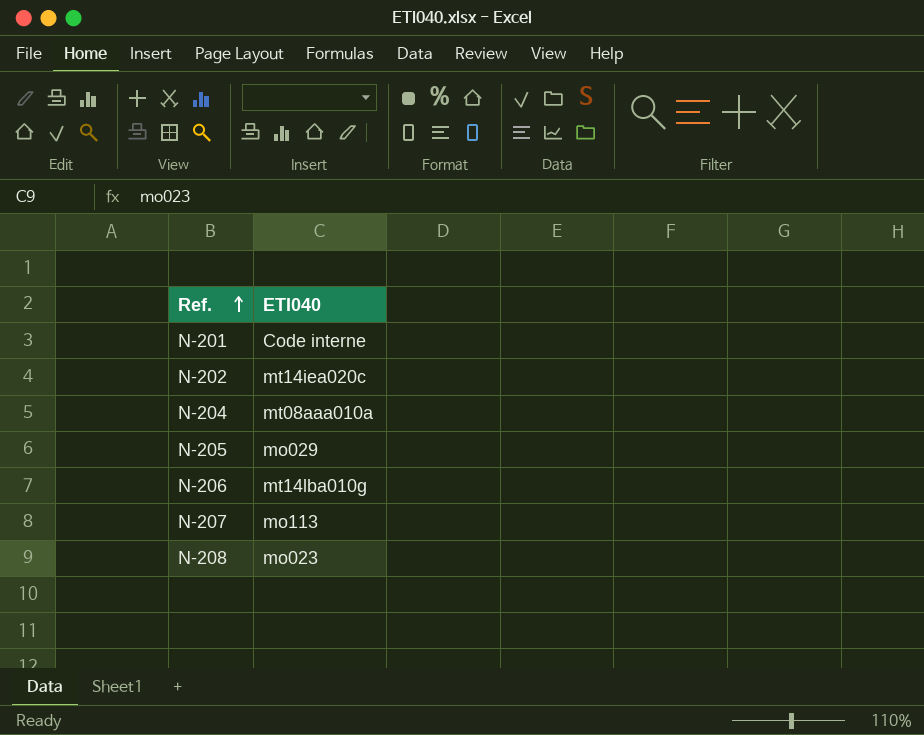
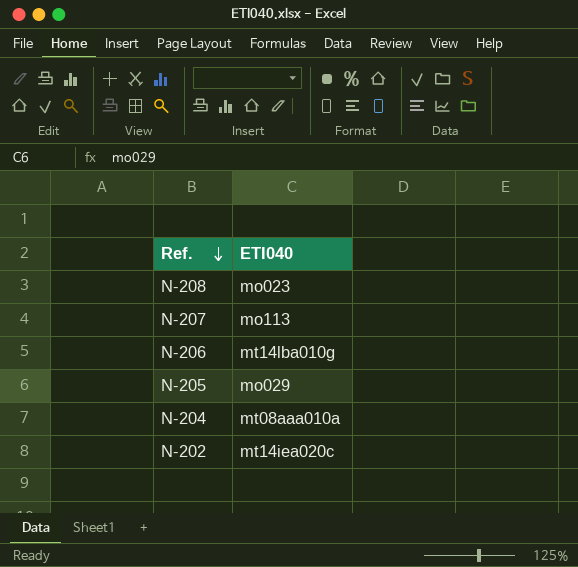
row order: Ref. ascending -> Ref. descending
row N-201: Code interne -> none

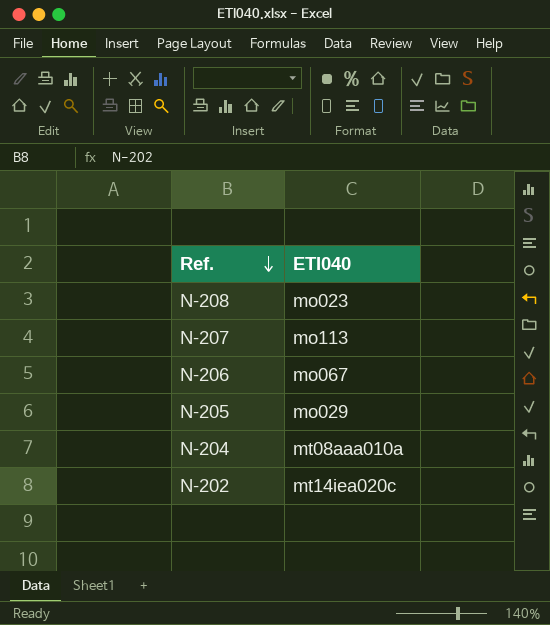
N-206 | ETI040: mt14lba010g -> mo067

